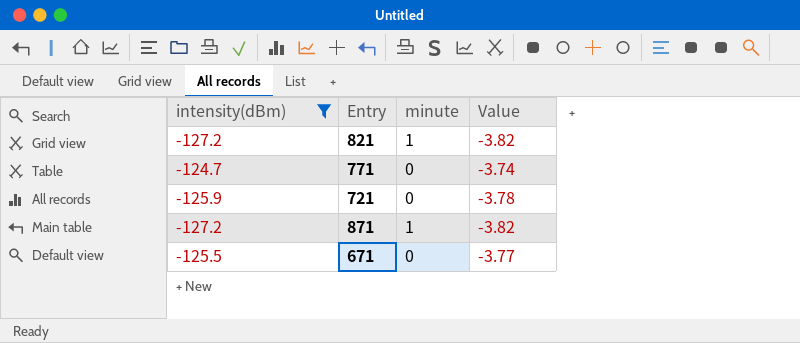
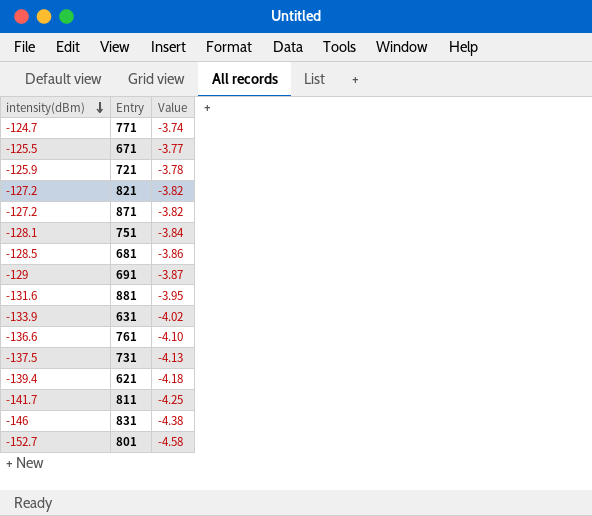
filter: intensity(dBm) >= -127.2 -> none
row order: none -> intensity(dBm) descending
column minute | position: 3 -> none

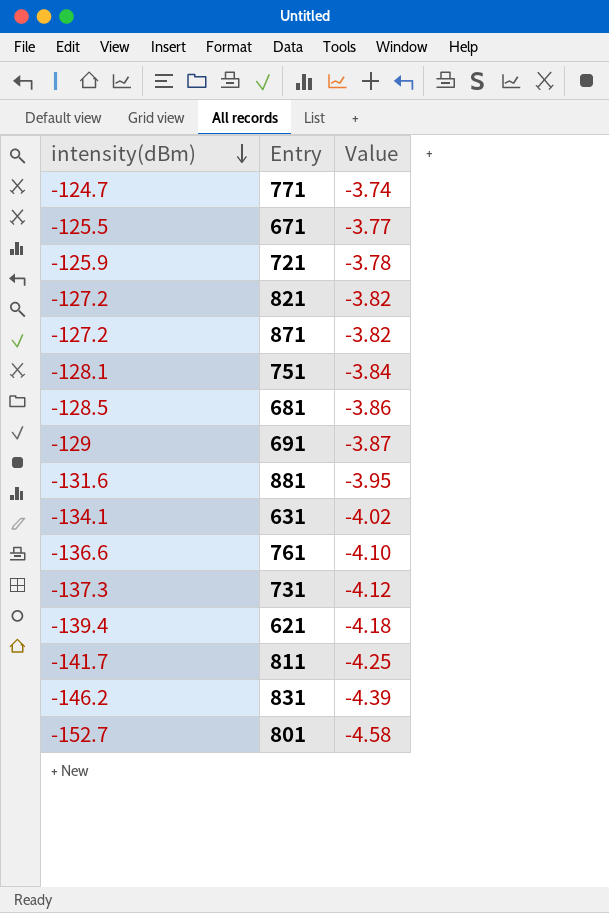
631 | intensity(dBm): -133.9 -> -134.1
731 | intensity(dBm): -137.5 -> -137.3
731 | Value: -4.13 -> -4.12
831 | intensity(dBm): -146 -> -146.2
831 | Value: -4.38 -> -4.39

